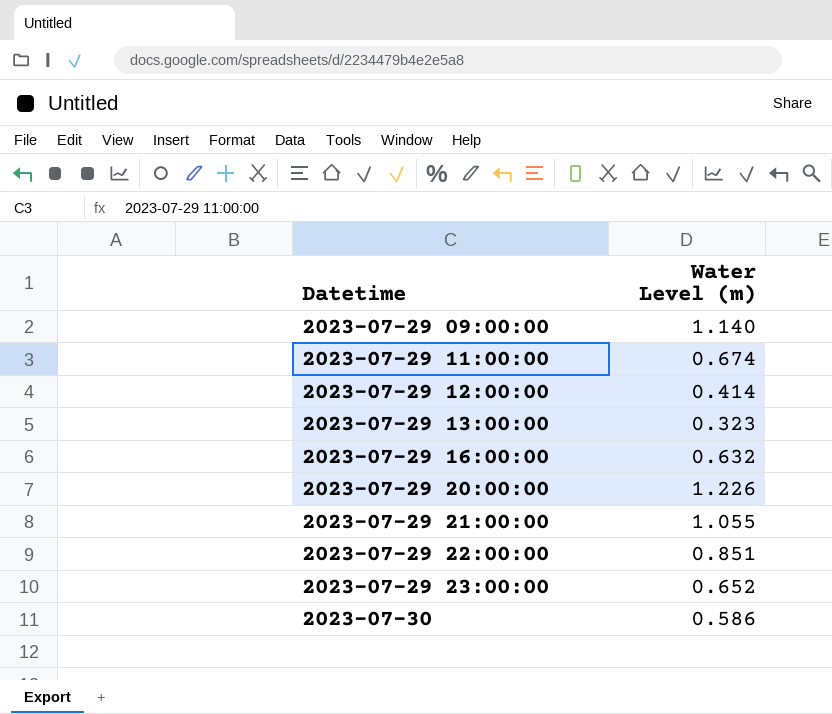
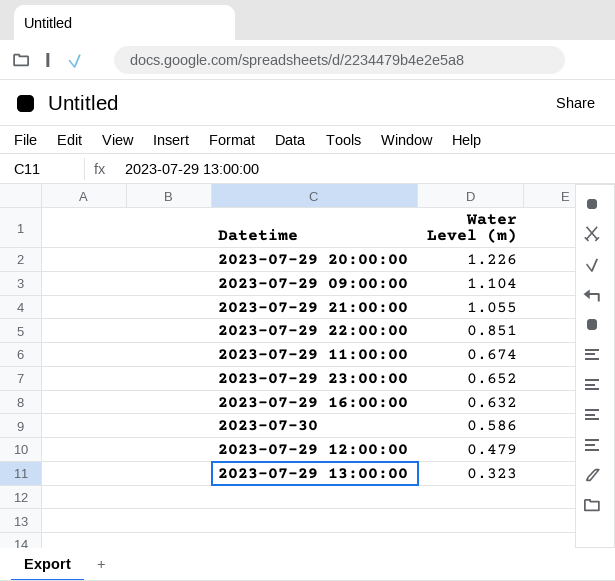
row order: Datetime ascending -> Water Level (m) descending
2023-07-29 09:00:00 | Water Level (m): 1.140 -> 1.104
2023-07-29 12:00:00 | Water Level (m): 0.414 -> 0.479

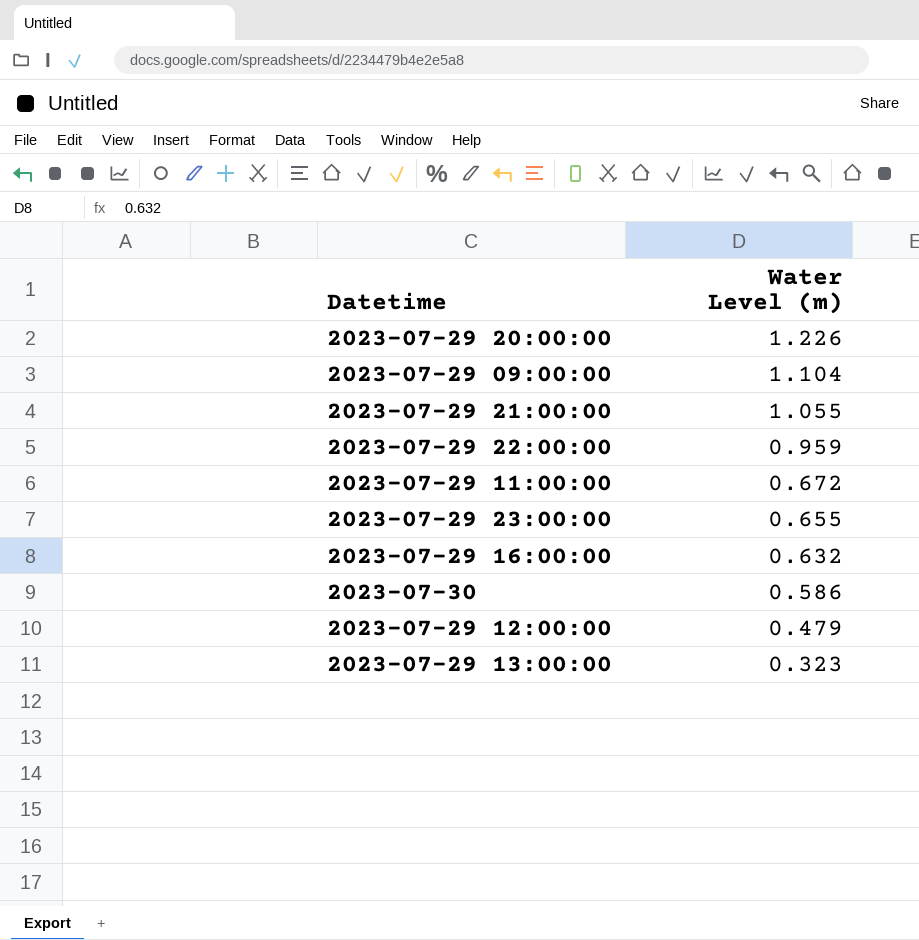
2023-07-29 22:00:00 | Water Level (m): 0.851 -> 0.959
2023-07-29 11:00:00 | Water Level (m): 0.674 -> 0.672
2023-07-29 23:00:00 | Water Level (m): 0.652 -> 0.655

